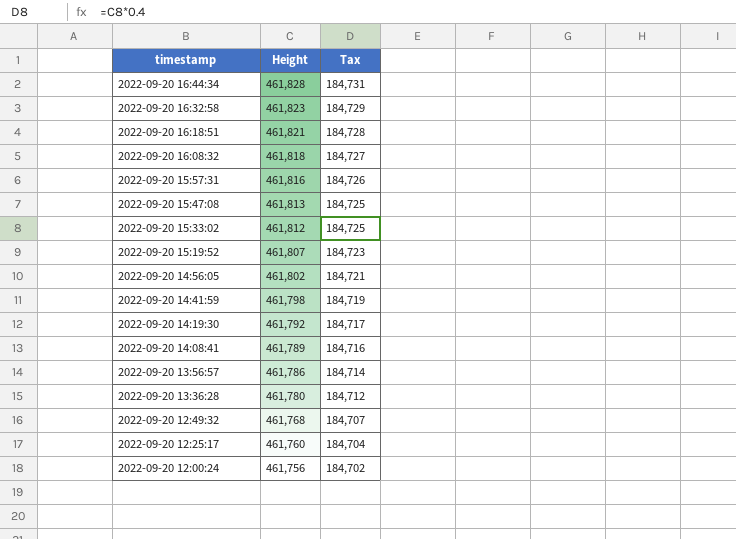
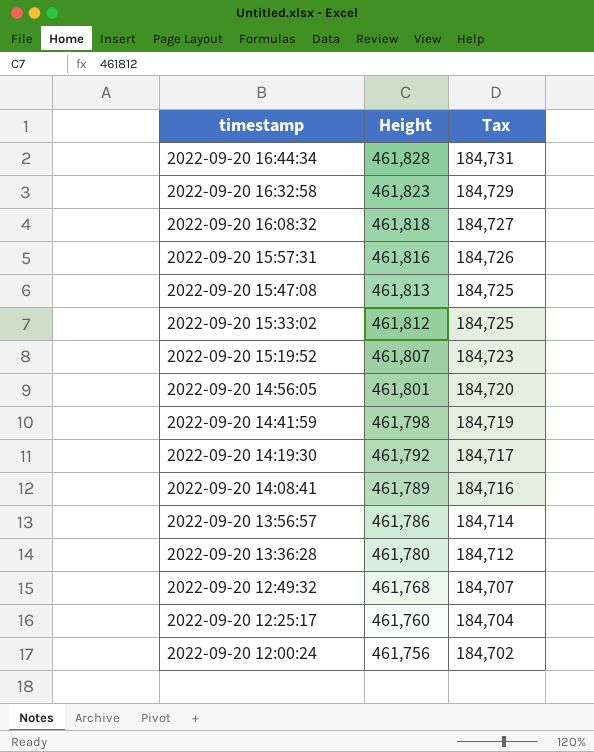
row 2022-09-20 16:18:51: 461,821 | 184,728 -> none
2022-09-20 14:56:05 | Height: 461,802 -> 461,801
2022-09-20 14:56:05 | Tax: 184,721 -> 184,720

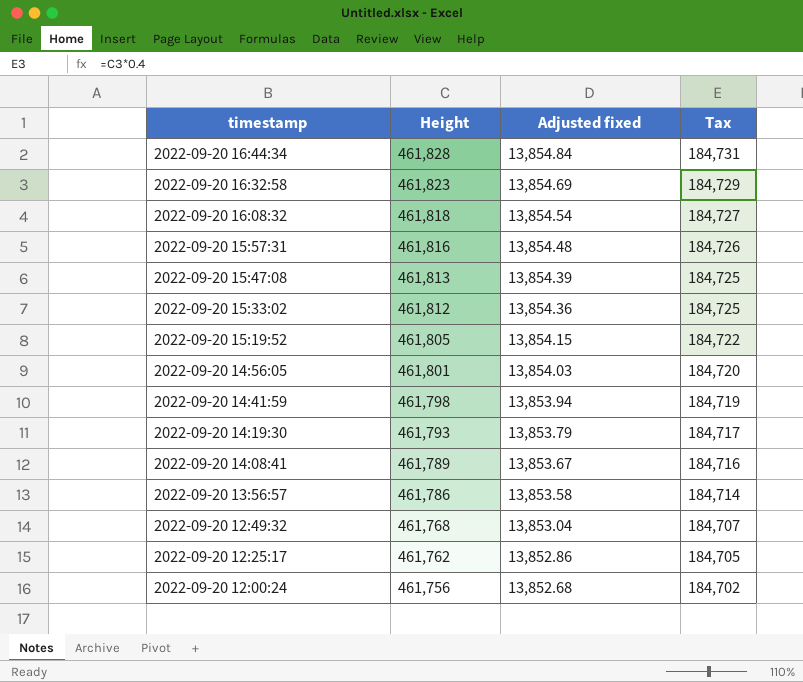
column Adjusted fixed | formula: none -> [Height] * 0.03
row 2022-09-20 13:36:28: 461,780 | 184,712 -> none
2022-09-20 15:19:52 | Height: 461,807 -> 461,805
2022-09-20 15:19:52 | Tax: 184,723 -> 184,722
2022-09-20 14:19:30 | Height: 461,792 -> 461,793
2022-09-20 12:25:17 | Height: 461,760 -> 461,762
2022-09-20 12:25:17 | Tax: 184,704 -> 184,705

